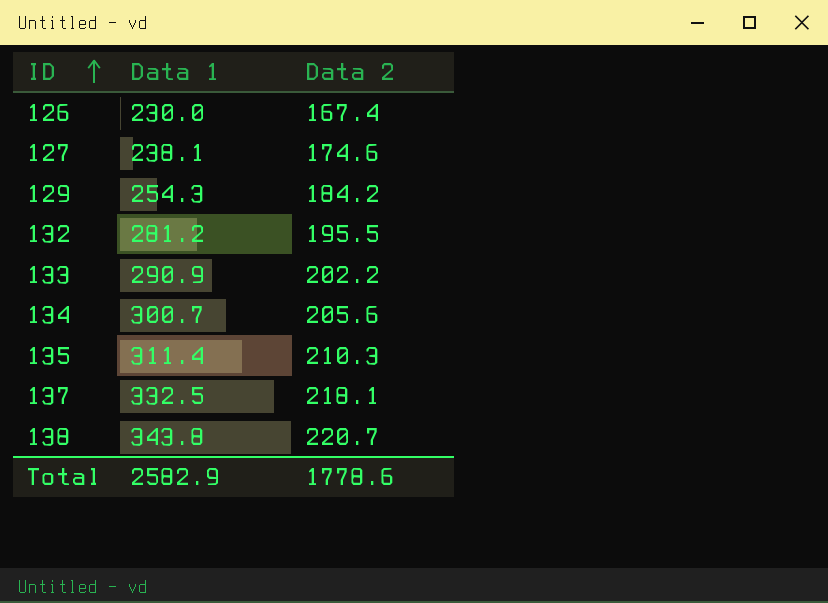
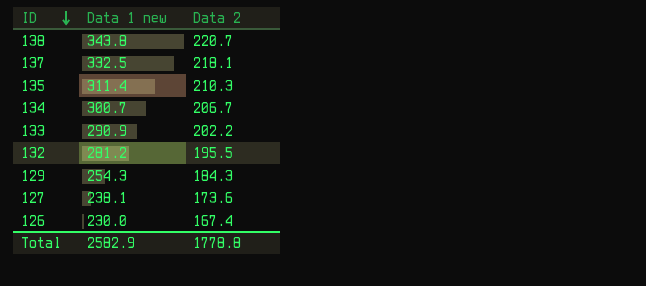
row order: ID ascending -> ID descending
column name: Data 1 -> Data 1 new
134 | Data 2: 205.6 -> 206.7
129 | Data 2: 184.2 -> 184.3
127 | Data 2: 174.6 -> 173.6
Total | Data 2: 1778.6 -> 1778.8

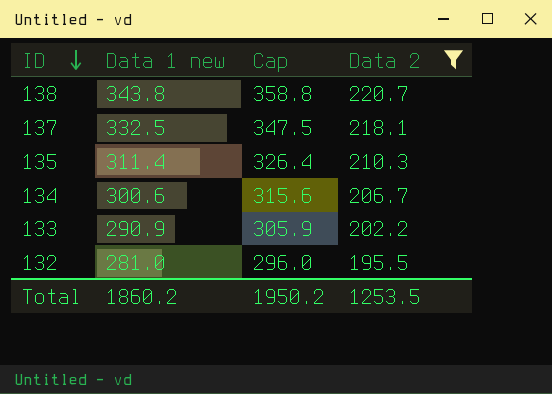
filter: none -> Data 2 >= 195.5
column Cap | formula: none -> [Data 1 new] + 15
134 | Data 1 new: 300.7 -> 300.6
132 | Data 1 new: 281.2 -> 281.0
Total | Data 1 new: 2582.9 -> 1860.2
Total | Data 2: 1778.8 -> 1253.5

